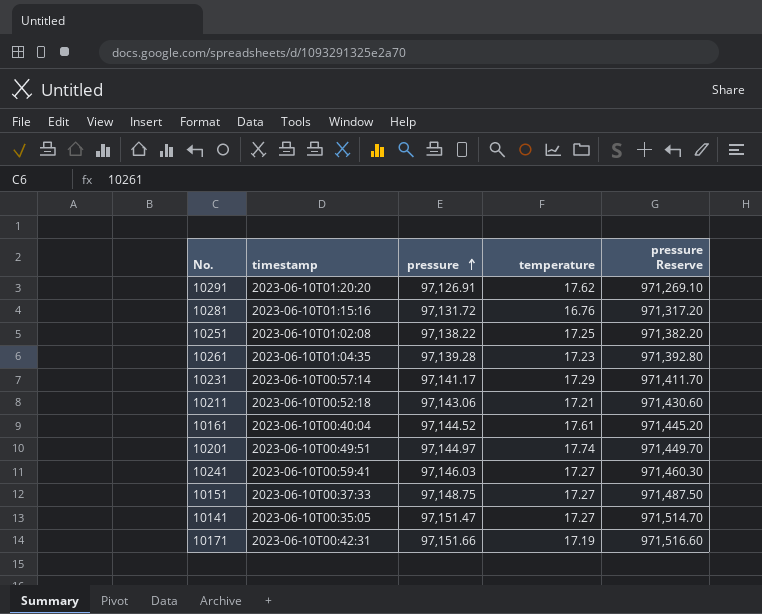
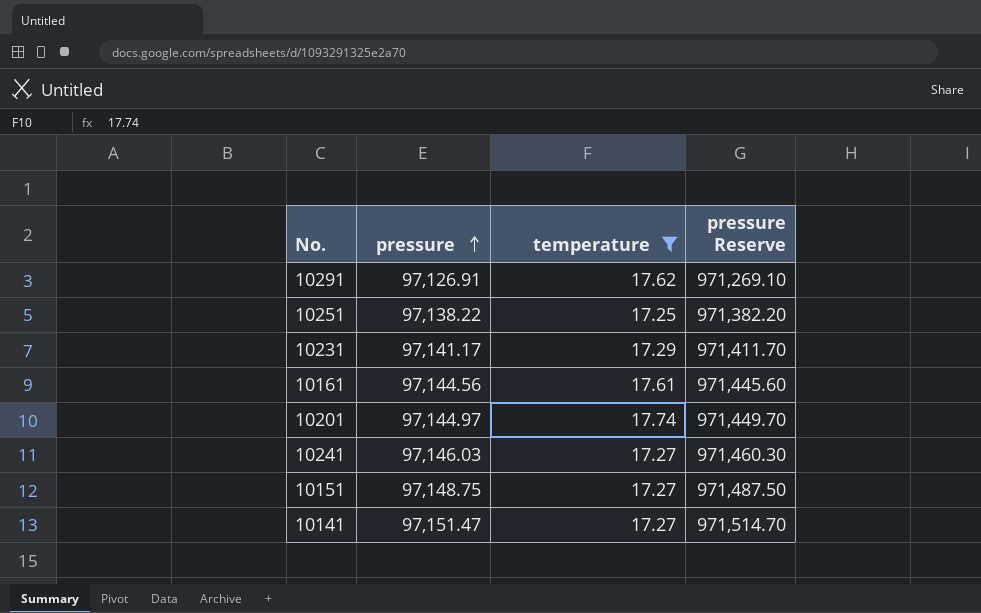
filter: none -> temperature >= 17.25
column timestamp | position: 2 -> none
10161 | pressure: 97,144.52 -> 97,144.56
10161 | pressure Reserve: 971,445.20 -> 971,445.60

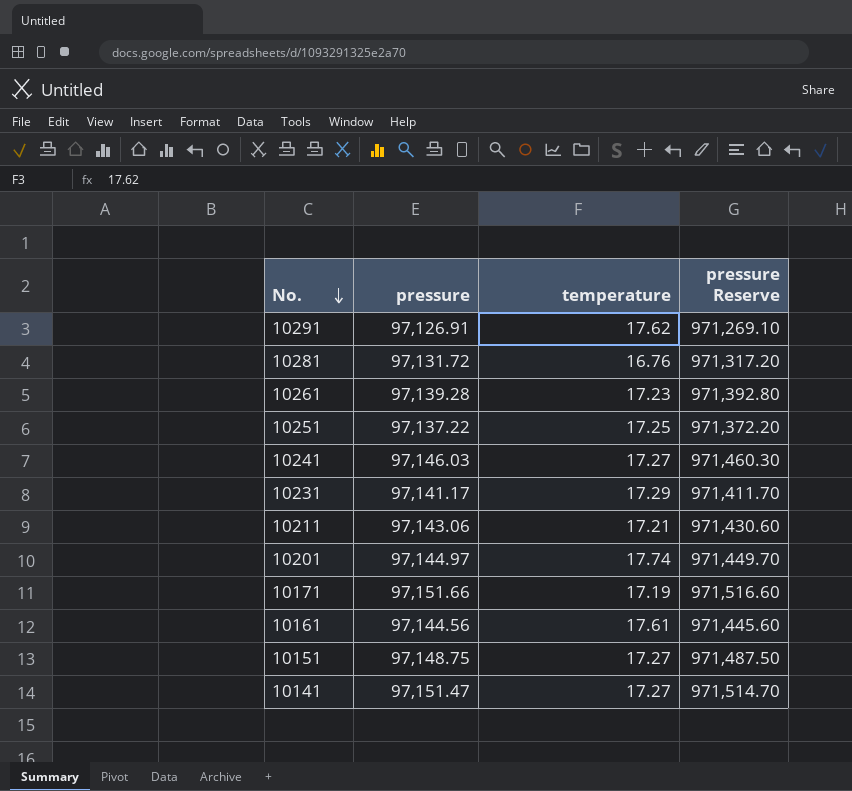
filter: temperature >= 17.25 -> none
row order: pressure ascending -> No. descending
10251 | pressure: 97,138.22 -> 97,137.22
10251 | pressure Reserve: 971,382.20 -> 971,372.20

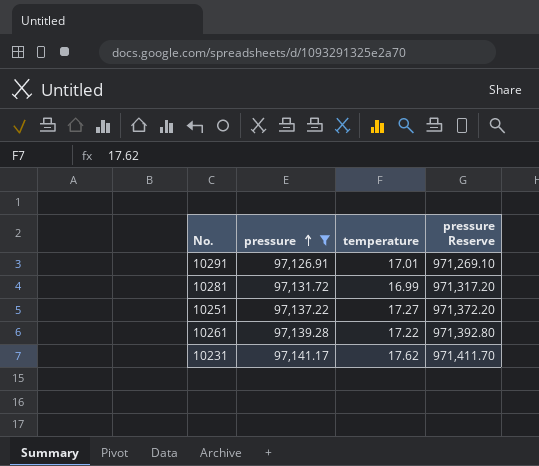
filter: none -> pressure <= 97,141.17
row order: No. descending -> pressure ascending
10291 | temperature: 17.62 -> 17.01
10281 | temperature: 16.76 -> 16.99
10251 | temperature: 17.25 -> 17.27
10261 | temperature: 17.23 -> 17.22
10231 | temperature: 17.29 -> 17.62

